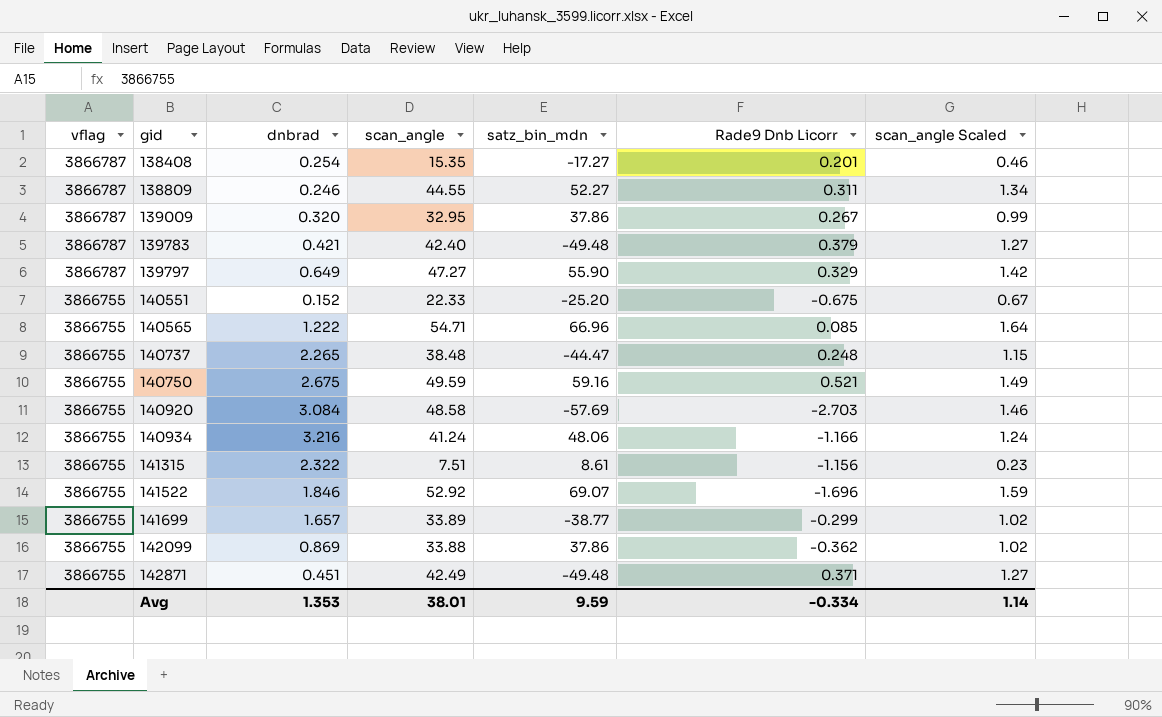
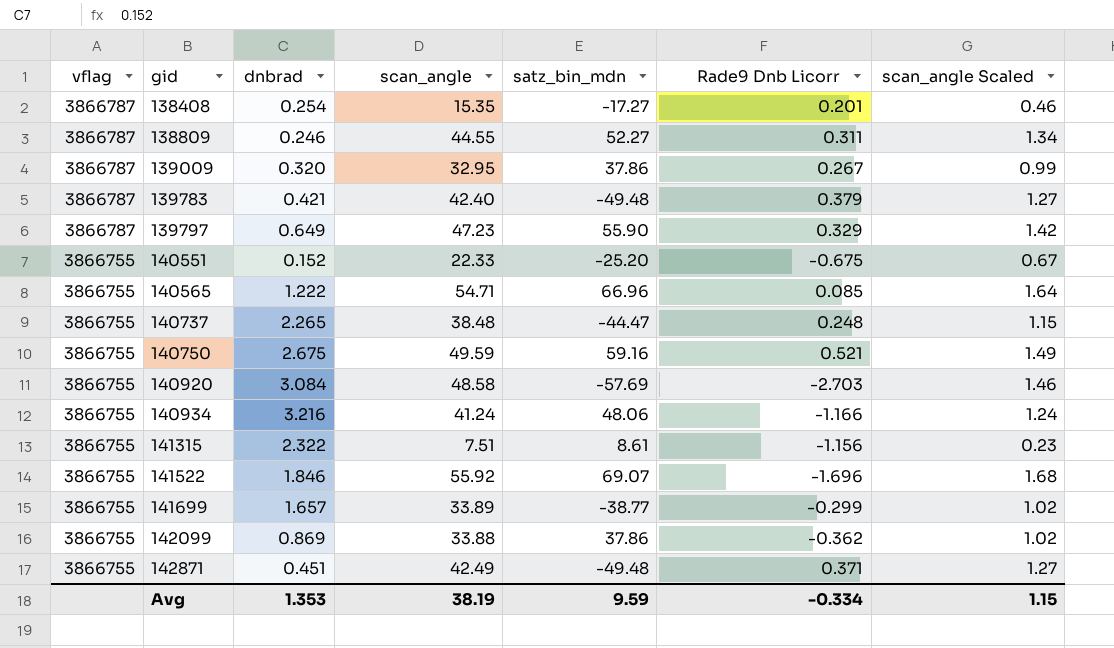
139797 | scan_angle: 47.27 -> 47.23
141522 | scan_angle: 52.92 -> 55.92
141522 | scan_angle Scaled: 1.59 -> 1.68
Avg | scan_angle: 38.01 -> 38.19
Avg | scan_angle Scaled: 1.14 -> 1.15

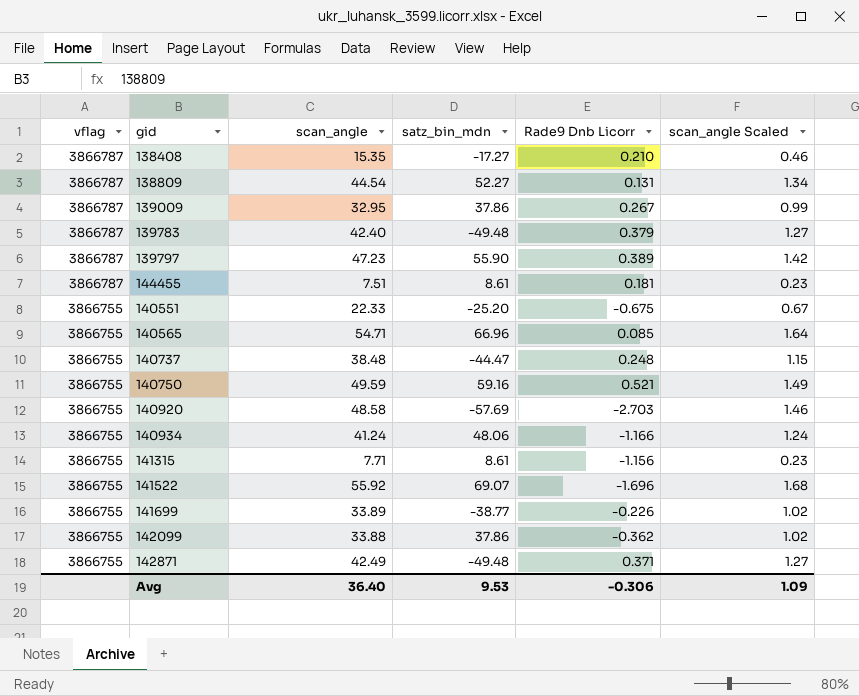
column dnbrad | position: 3 -> none
138408 | Rade9 Dnb Licorr: 0.201 -> 0.210
138809 | scan_angle: 44.55 -> 44.54
138809 | Rade9 Dnb Licorr: 0.311 -> 0.131
139797 | Rade9 Dnb Licorr: 0.329 -> 0.389
row 144455: none -> 3866787 | 7.51 | 8.61 | 0.181 | 0.23
141315 | scan_angle: 7.51 -> 7.71
141699 | Rade9 Dnb Licorr: -0.299 -> -0.226
Avg | scan_angle: 38.19 -> 36.40
Avg | satz_bin_mdn: 9.59 -> 9.53
Avg | Rade9 Dnb Licorr: -0.334 -> -0.306
Avg | scan_angle Scaled: 1.15 -> 1.09

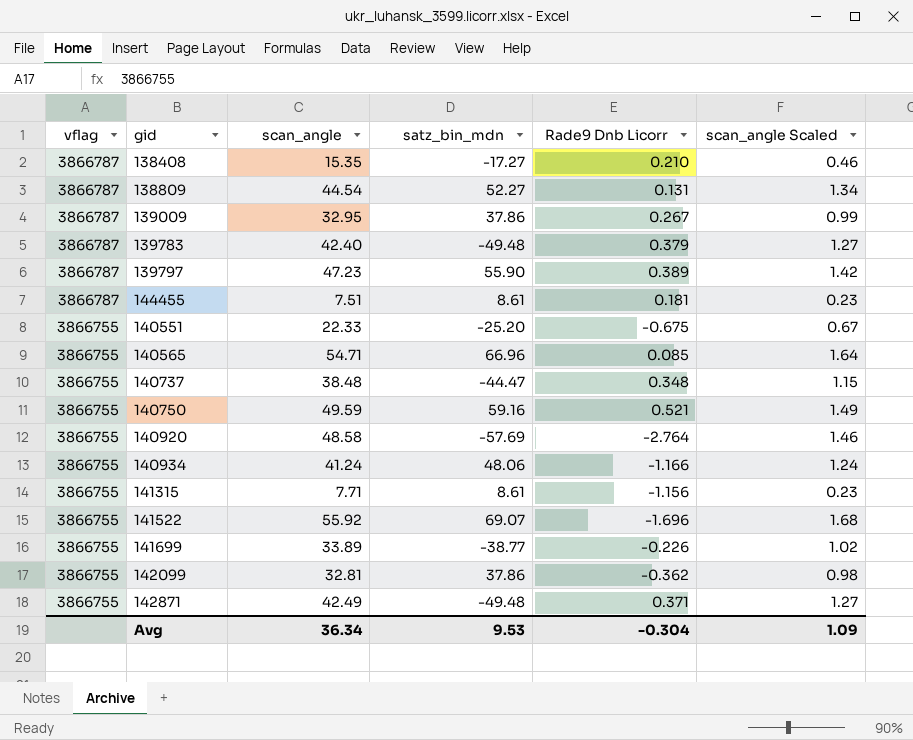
140737 | Rade9 Dnb Licorr: 0.248 -> 0.348
140920 | Rade9 Dnb Licorr: -2.703 -> -2.764
142099 | scan_angle: 33.88 -> 32.81
142099 | scan_angle Scaled: 1.02 -> 0.98
Avg | scan_angle: 36.40 -> 36.34
Avg | Rade9 Dnb Licorr: -0.306 -> -0.304

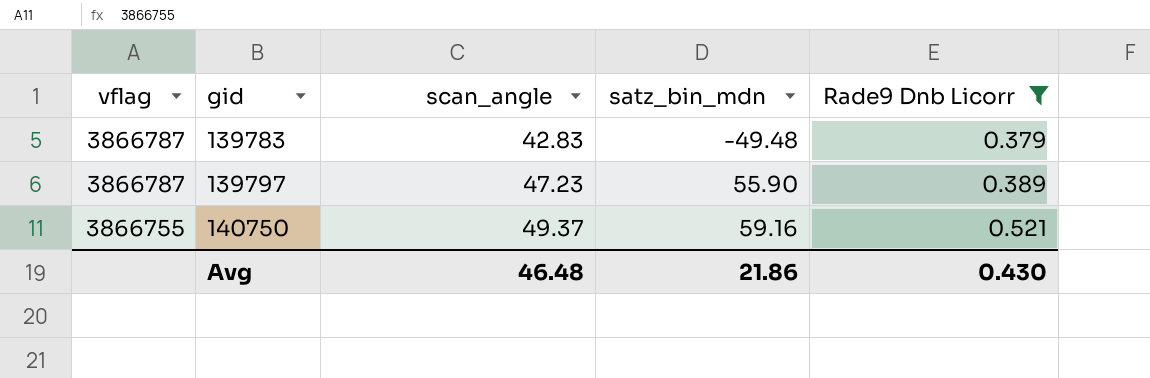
filter: none -> Rade9 Dnb Licorr >= 0.379
column scan_angle Scaled | formula: [scan_angle] * 0.03 -> none
139783 | scan_angle: 42.40 -> 42.83
140750 | scan_angle: 49.59 -> 49.37
Avg | scan_angle: 36.34 -> 46.48
Avg | satz_bin_mdn: 9.53 -> 21.86
Avg | Rade9 Dnb Licorr: -0.304 -> 0.430

